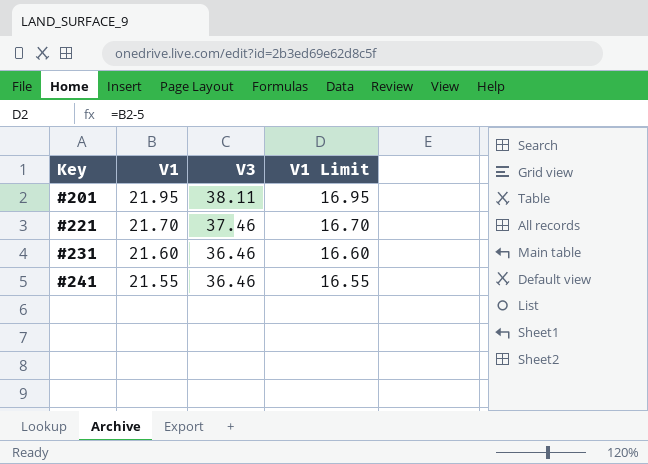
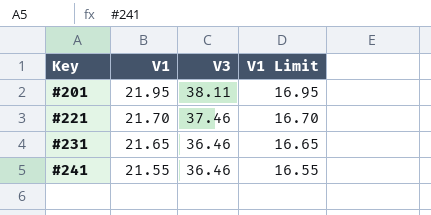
#231 | V1: 21.60 -> 21.65
#231 | V1 Limit: 16.60 -> 16.65

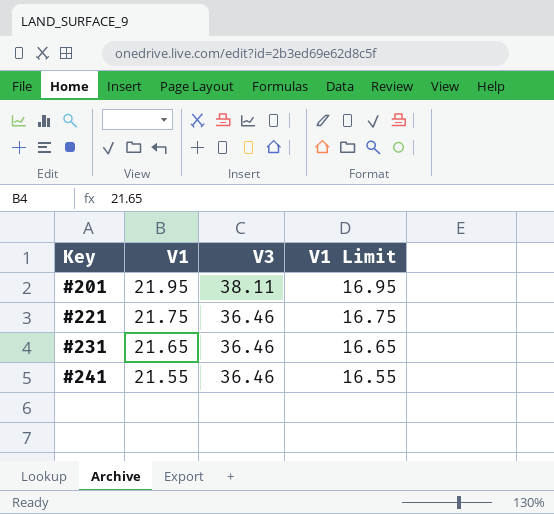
#221 | V1: 21.70 -> 21.75
#221 | V3: 37.46 -> 36.46
#221 | V1 Limit: 16.70 -> 16.75

